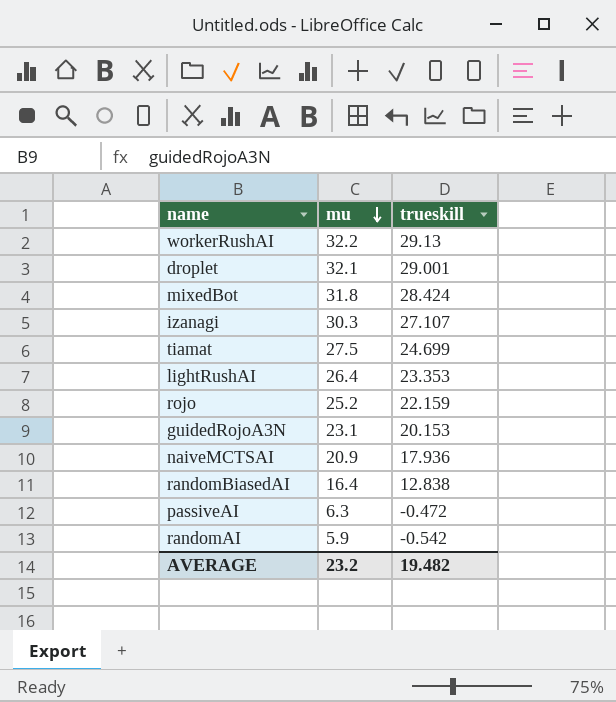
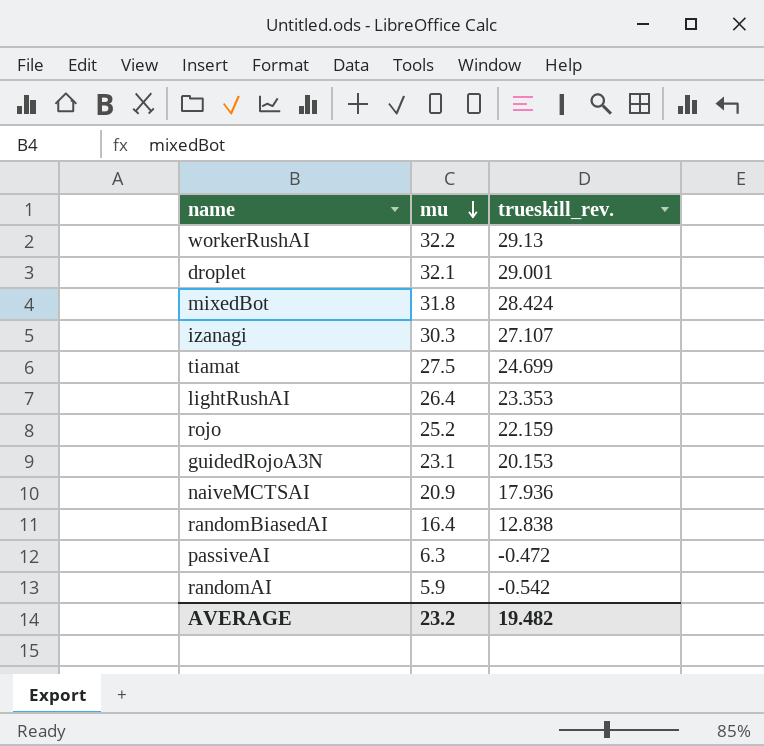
column name: trueskill -> trueskill_rev.

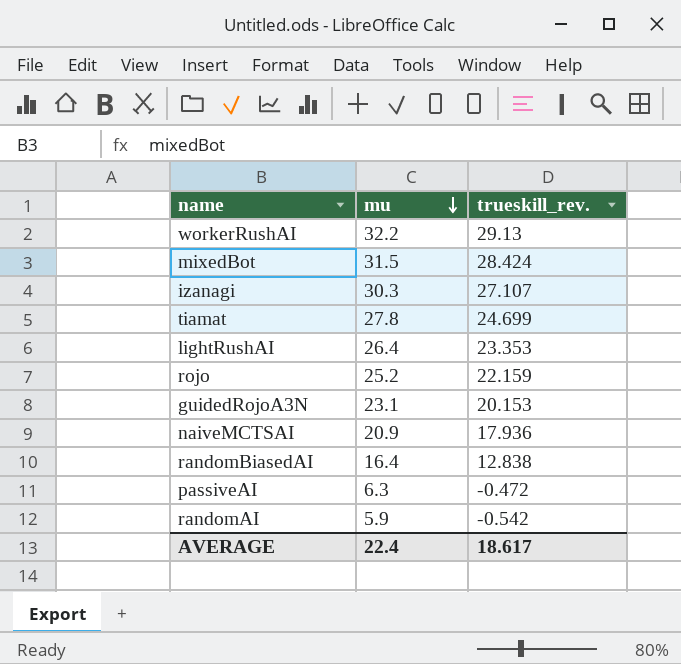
row droplet: 32.1 | 29.001 -> none
mixedBot | mu: 31.8 -> 31.5
tiamat | mu: 27.5 -> 27.8
AVERAGE | mu: 23.2 -> 22.4
AVERAGE | trueskill_rev.: 19.482 -> 18.617

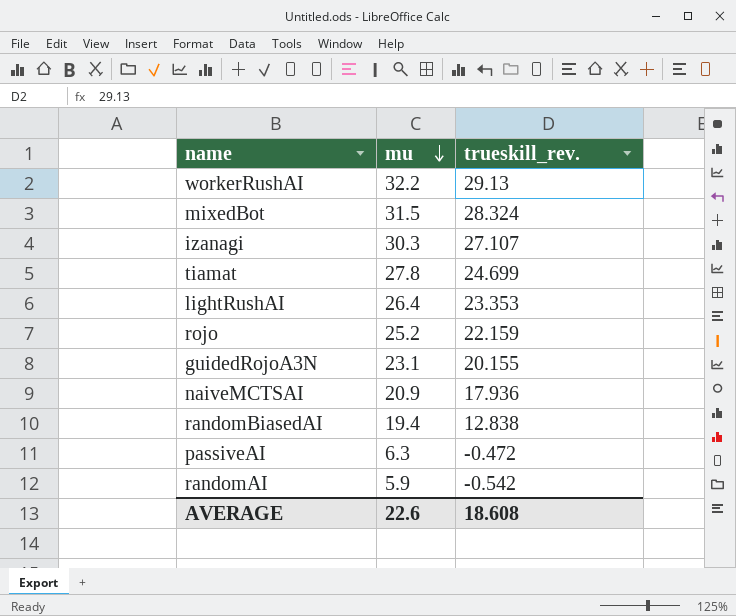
mixedBot | trueskill_rev.: 28.424 -> 28.324
guidedRojoA3N | trueskill_rev.: 20.153 -> 20.155
randomBiasedAI | mu: 16.4 -> 19.4
AVERAGE | mu: 22.4 -> 22.6
AVERAGE | trueskill_rev.: 18.617 -> 18.608

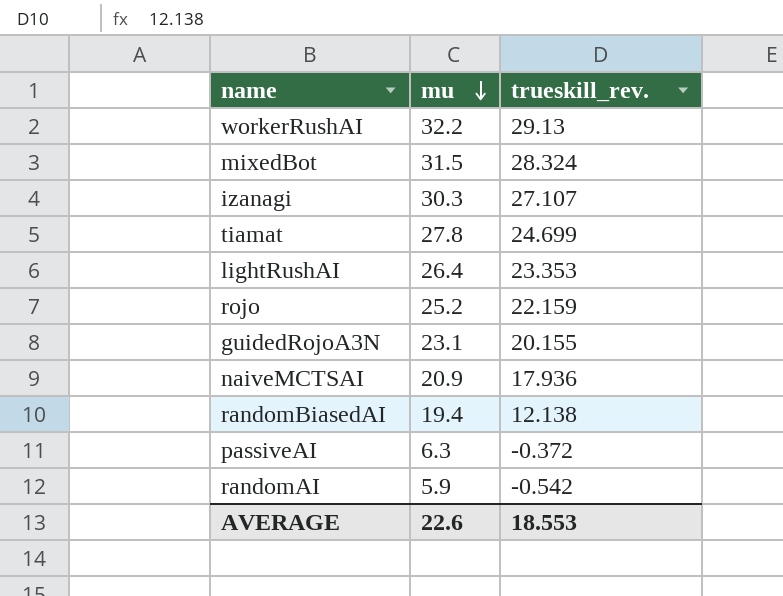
randomBiasedAI | trueskill_rev.: 12.838 -> 12.138
passiveAI | trueskill_rev.: -0.472 -> -0.372
AVERAGE | trueskill_rev.: 18.608 -> 18.553

